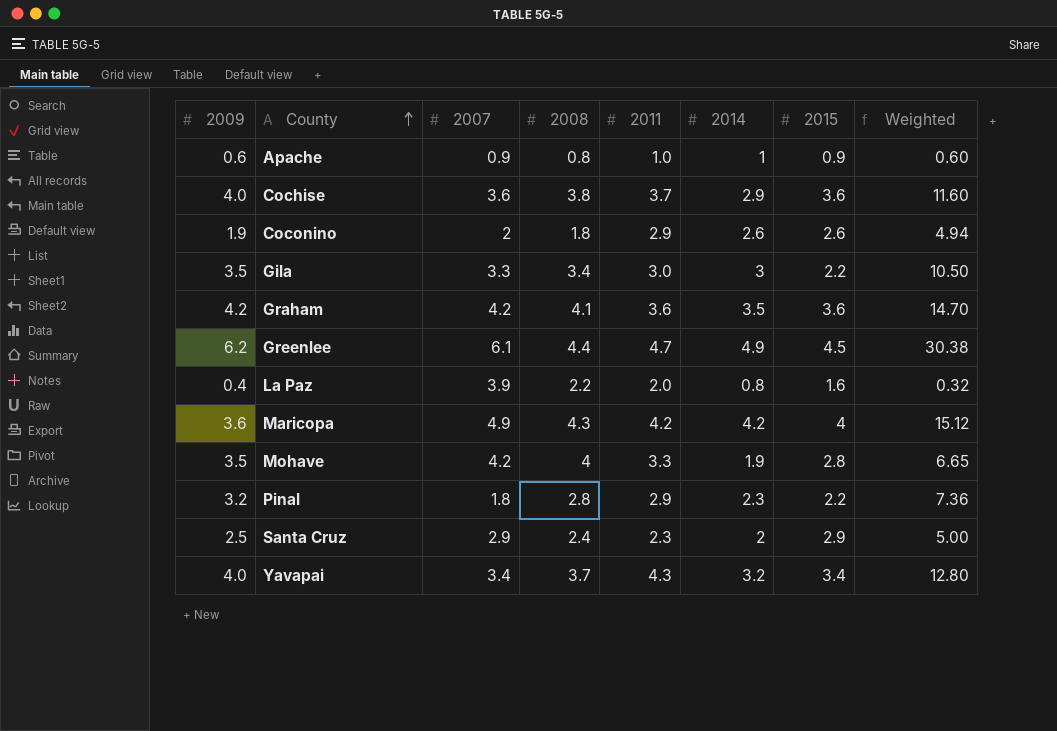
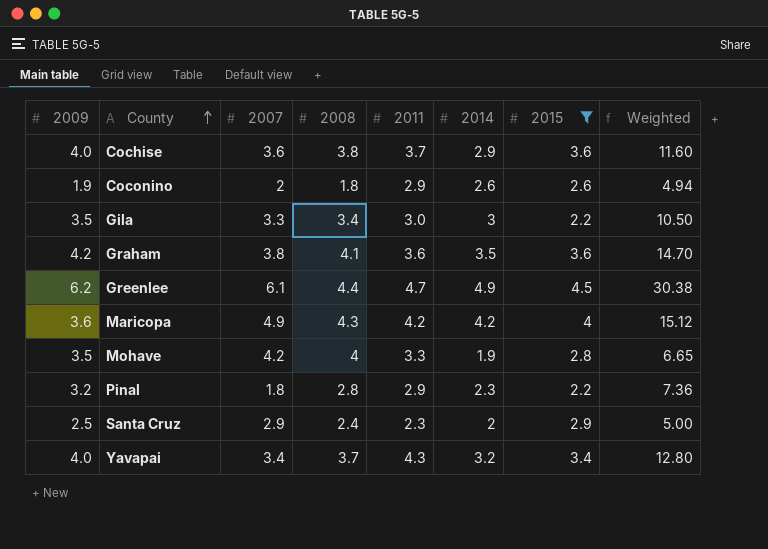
filter: none -> 2015 >= 2.2
Graham | 2007: 4.2 -> 3.8

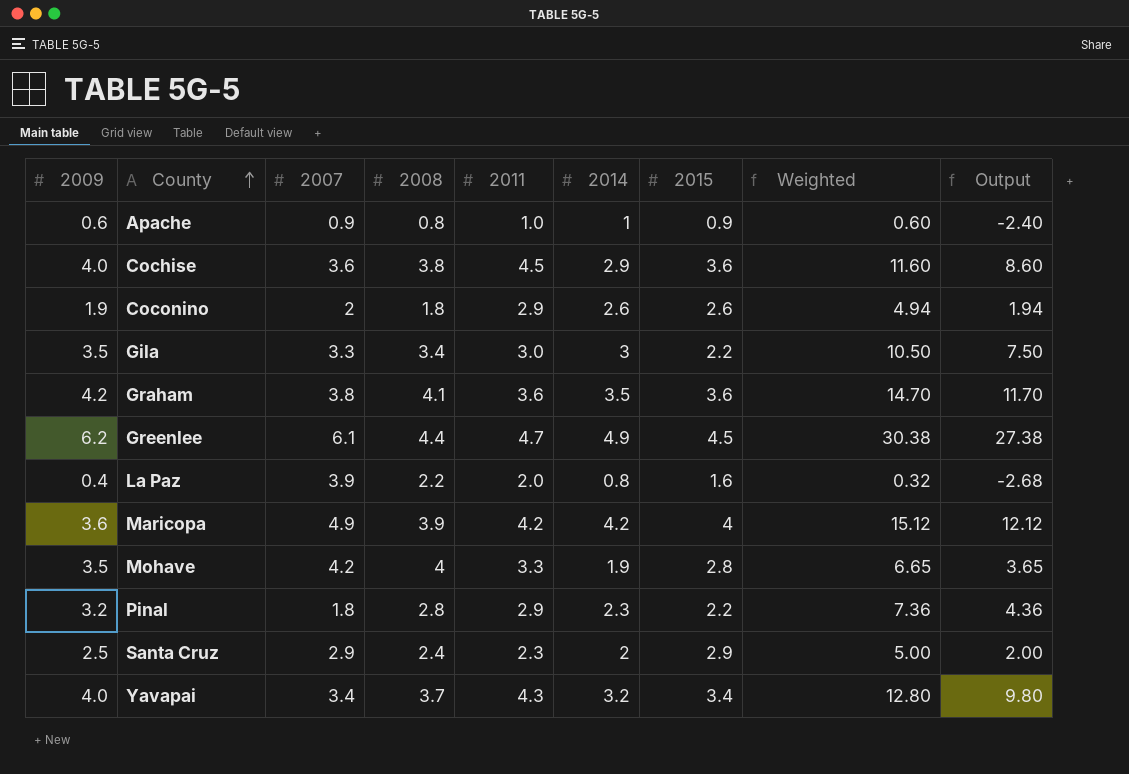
filter: 2015 >= 2.2 -> none
column Output | formula: none -> [Weighted] - 3
Cochise | 2011: 3.7 -> 4.5
Maricopa | 2008: 4.3 -> 3.9

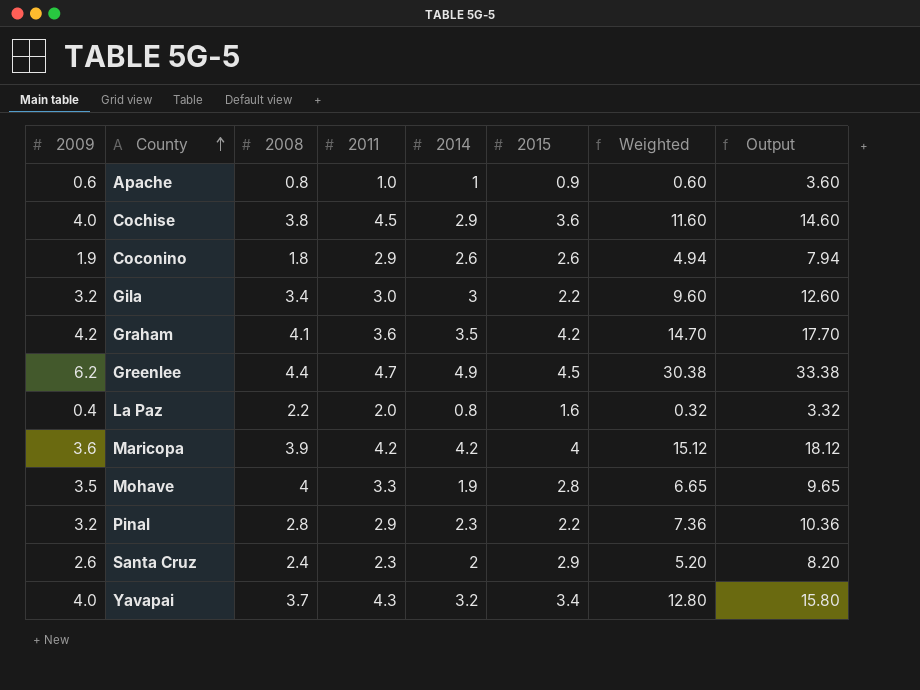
column 2007 | position: 3 -> none
column Output | formula: [Weighted] - 3 -> [Weighted] + 3
Gila | 2009: 3.5 -> 3.2
Gila | Weighted: 10.50 -> 9.60
Graham | 2015: 3.6 -> 4.2
Santa Cruz | 2009: 2.5 -> 2.6
Santa Cruz | Weighted: 5.00 -> 5.20

